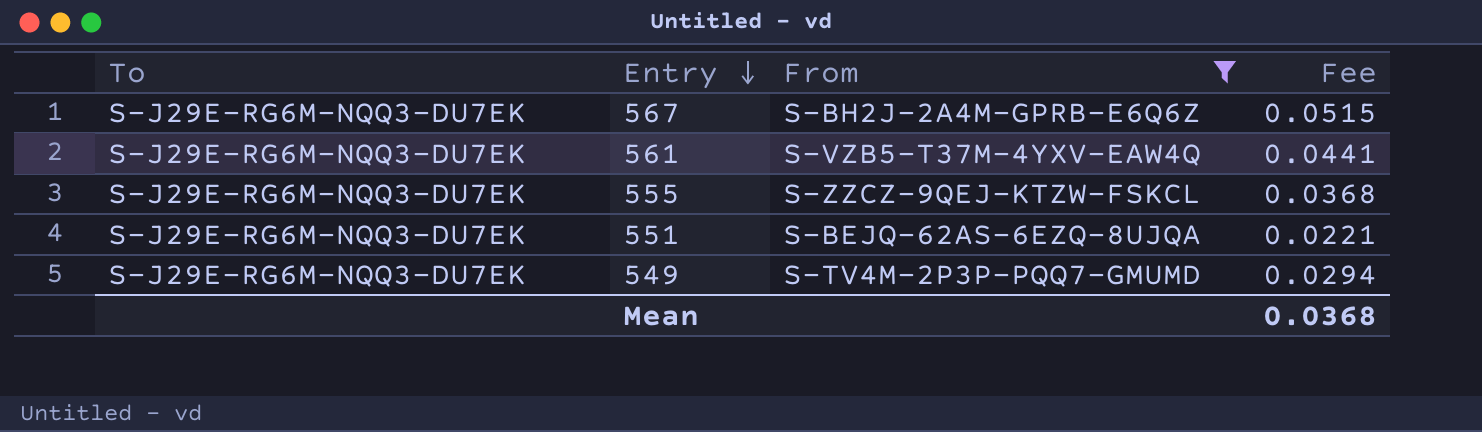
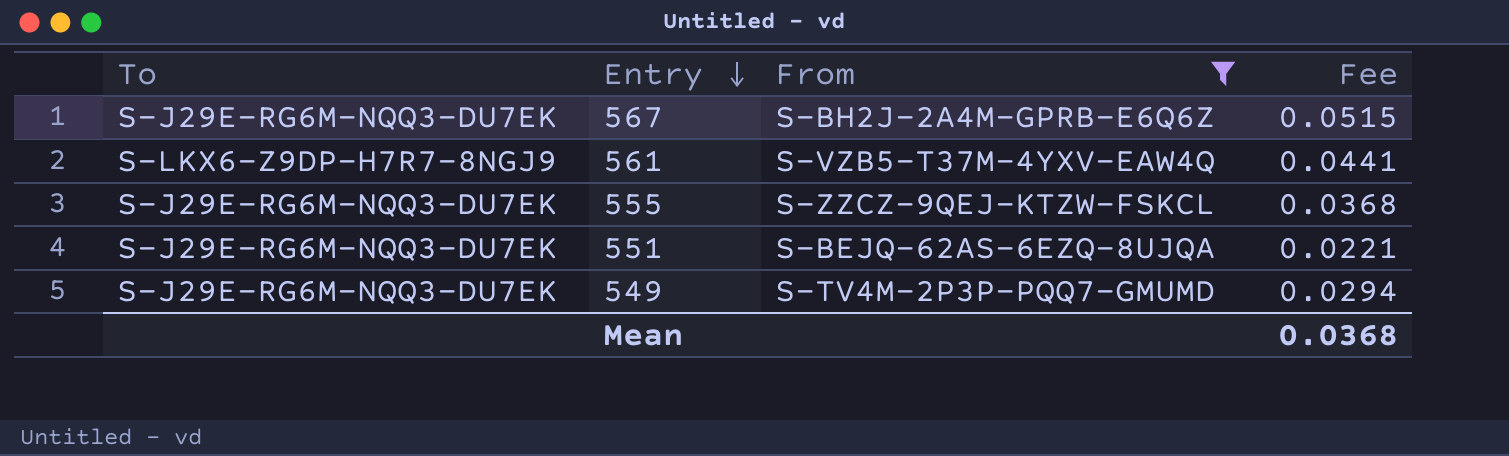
561 | To: S-J29E-RG6M-NQQ3-DU7EK -> S-LKX6-Z9DP-H7R7-8NGJ9

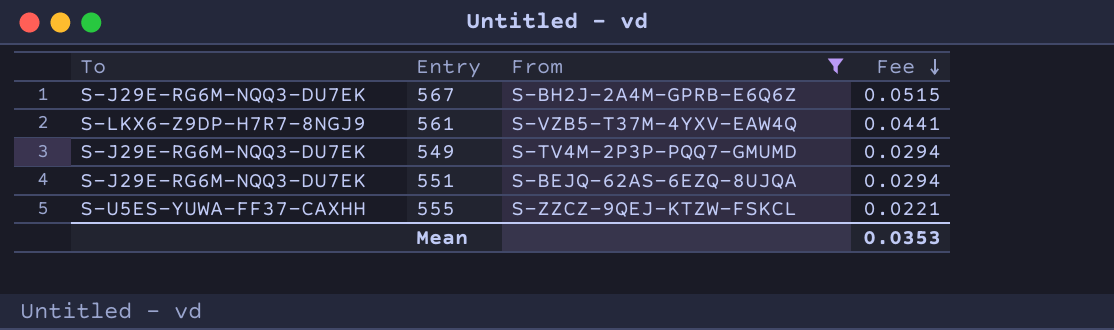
row order: Entry descending -> Fee descending
551 | Fee: 0.0221 -> 0.0294
555 | To: S-J29E-RG6M-NQQ3-DU7EK -> S-U5ES-YUWA-FF37-CAXHH
555 | Fee: 0.0368 -> 0.0221
Mean | Fee: 0.0368 -> 0.0353

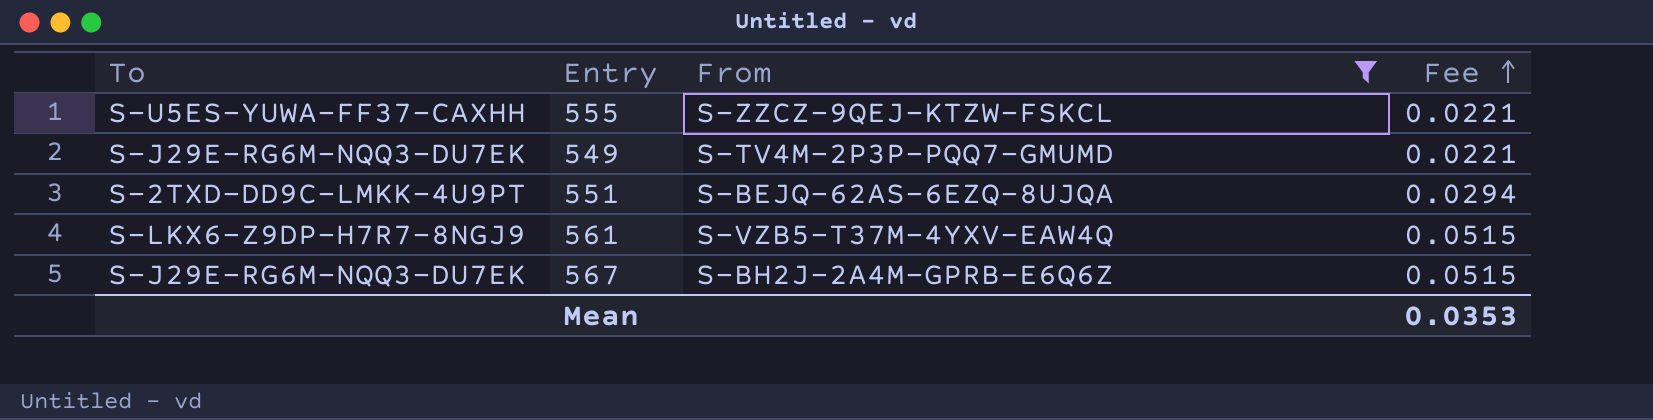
row order: Fee descending -> Fee ascending
549 | Fee: 0.0294 -> 0.0221
551 | To: S-J29E-RG6M-NQQ3-DU7EK -> S-2TXD-DD9C-LMKK-4U9PT
561 | Fee: 0.0441 -> 0.0515

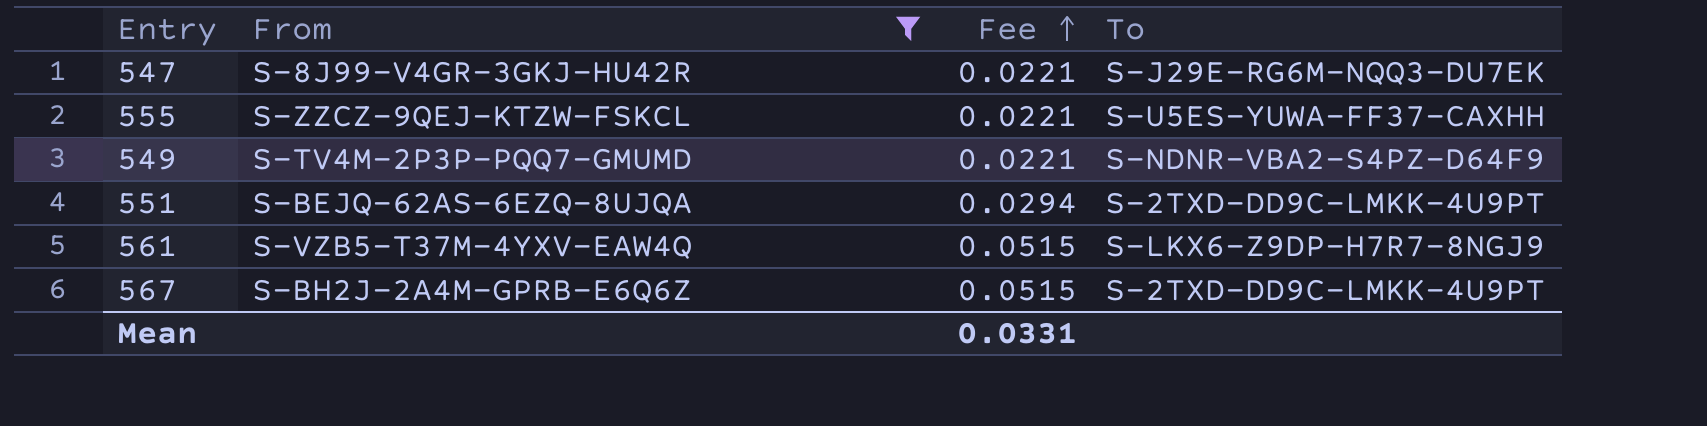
column To | position: 1 -> 4
row 547: none -> S-8J99-V4GR-3GKJ-HU42R | 0.0221 | S-J29E-RG6M-NQQ3-DU7EK
549 | To: S-J29E-RG6M-NQQ3-DU7EK -> S-NDNR-VBA2-S4PZ-D64F9
567 | To: S-J29E-RG6M-NQQ3-DU7EK -> S-2TXD-DD9C-LMKK-4U9PT
Mean | Fee: 0.0353 -> 0.0331

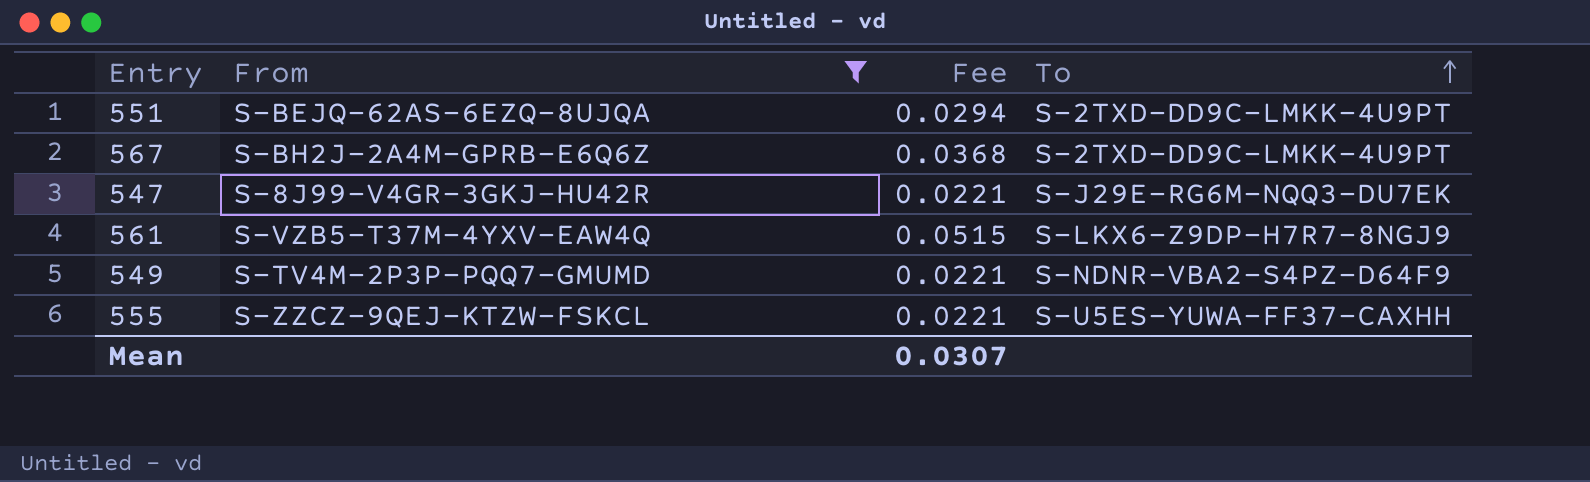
row order: Fee ascending -> To ascending
567 | Fee: 0.0515 -> 0.0368
Mean | Fee: 0.0331 -> 0.0307

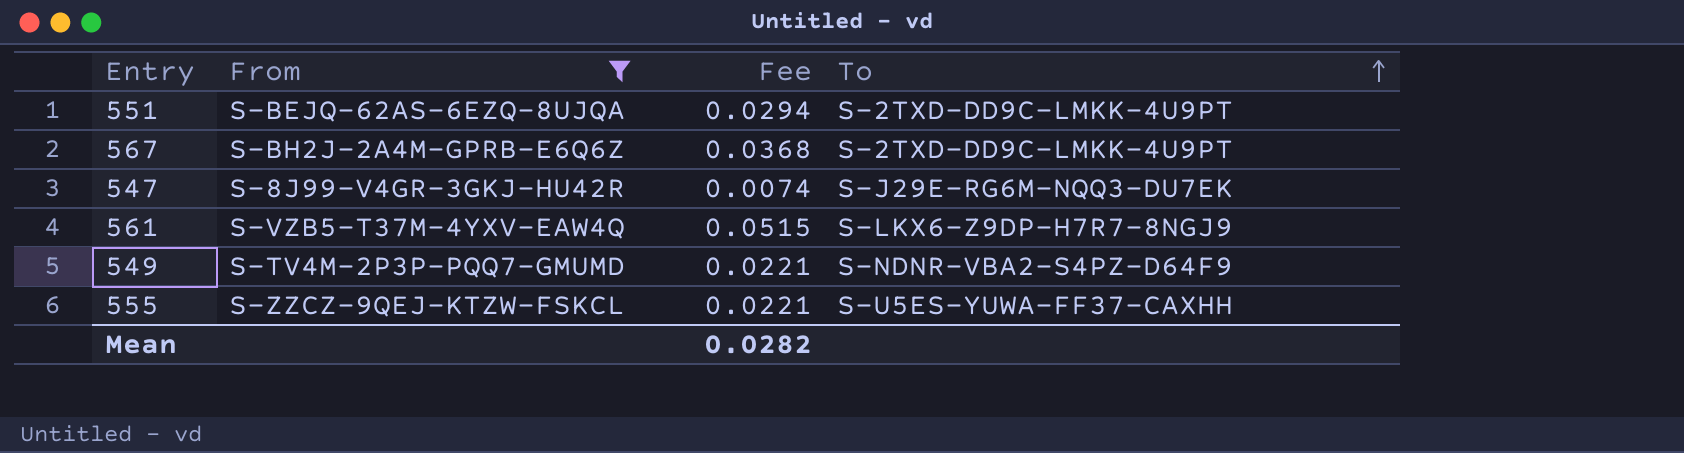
547 | Fee: 0.0221 -> 0.0074
Mean | Fee: 0.0307 -> 0.0282

